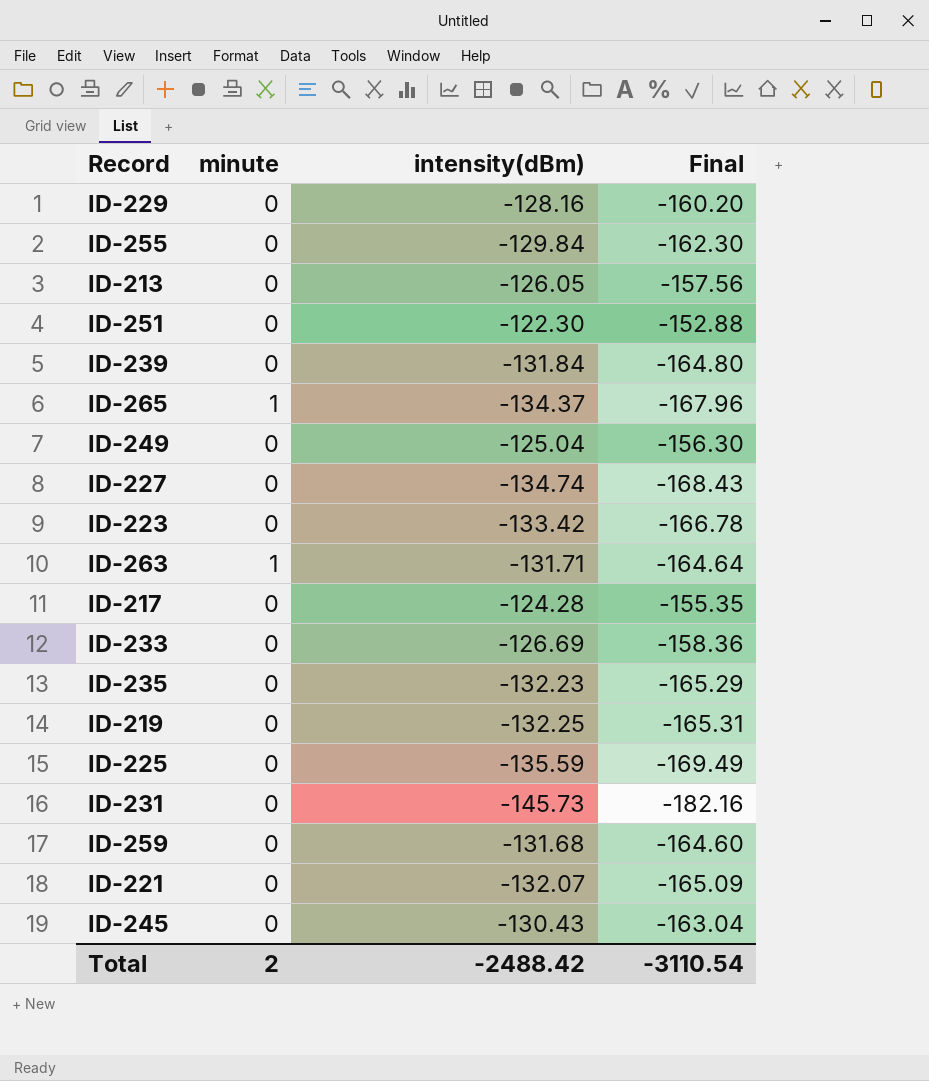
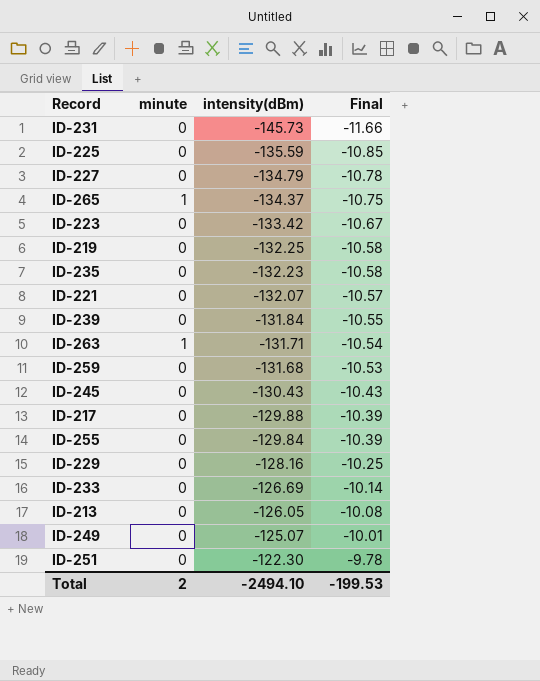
row order: none -> intensity(dBm) ascending
column Final | formula: [intensity(dBm)] * 1.25 -> [intensity(dBm)] * 0.08
ID-227 | intensity(dBm): -134.74 -> -134.79
ID-217 | intensity(dBm): -124.28 -> -129.88
ID-249 | intensity(dBm): -125.04 -> -125.07
Total | intensity(dBm): -2488.42 -> -2494.10
Total | Final: -3110.54 -> -199.53

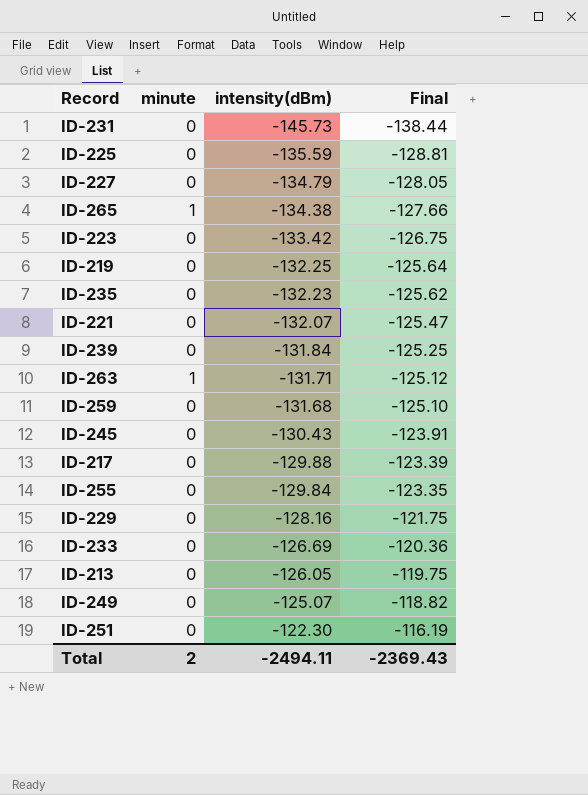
column Final | formula: [intensity(dBm)] * 0.08 -> [intensity(dBm)] * 0.95
ID-265 | intensity(dBm): -134.37 -> -134.38
Total | intensity(dBm): -2494.10 -> -2494.11
Total | Final: -199.53 -> -2369.43

